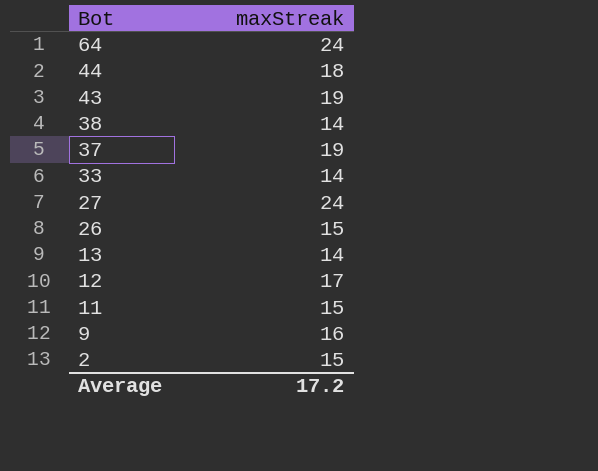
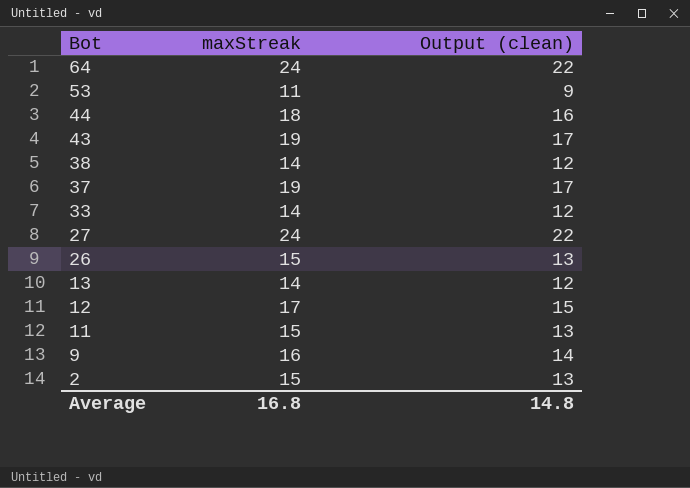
column Output (clean) | formula: none -> [maxStreak] - 2
row 53: none -> 11 | 9
Average | maxStreak: 17.2 -> 16.8

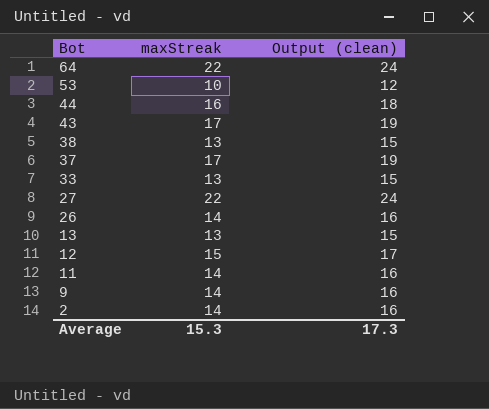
column Output (clean) | formula: [maxStreak] - 2 -> [maxStreak] + 2
64 | maxStreak: 24 -> 22
53 | maxStreak: 11 -> 10
44 | maxStreak: 18 -> 16
43 | maxStreak: 19 -> 17
38 | maxStreak: 14 -> 13
37 | maxStreak: 19 -> 17
33 | maxStreak: 14 -> 13
27 | maxStreak: 24 -> 22
26 | maxStreak: 15 -> 14
13 | maxStreak: 14 -> 13
12 | maxStreak: 17 -> 15
11 | maxStreak: 15 -> 14
9 | maxStreak: 16 -> 14
2 | maxStreak: 15 -> 14
Average | maxStreak: 16.8 -> 15.3
Average | Output (clean): 14.8 -> 17.3

